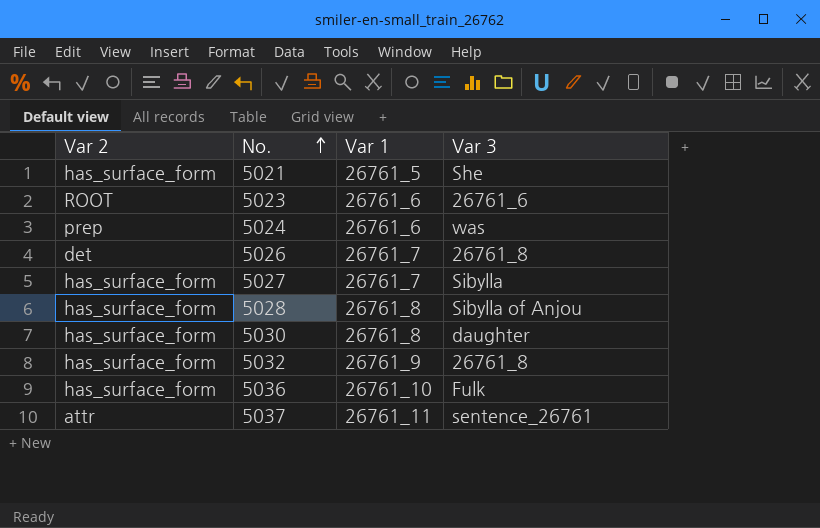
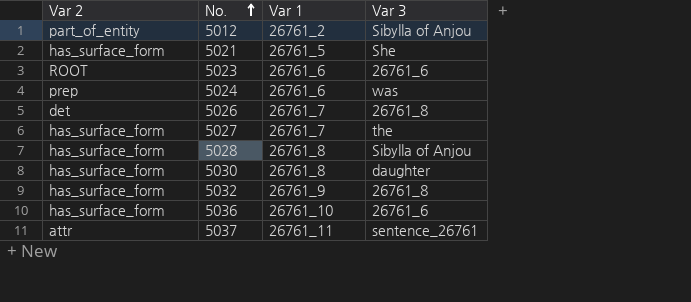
row 5012: none -> part_of_entity | 26761_2 | Sibylla of Anjou
5027 | Var 3: Sibylla -> the
5036 | Var 3: Fulk -> 26761_6

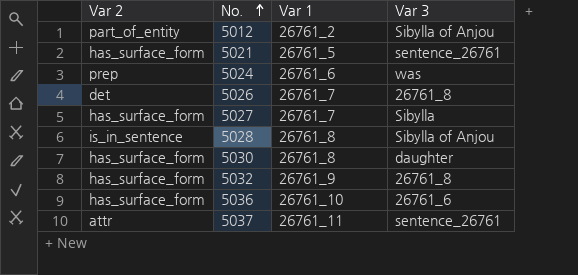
row 5023: ROOT | 26761_6 | 26761_6 -> none
5021 | Var 3: She -> sentence_26761
5027 | Var 3: the -> Sibylla
5028 | Var 2: has_surface_form -> is_in_sentence

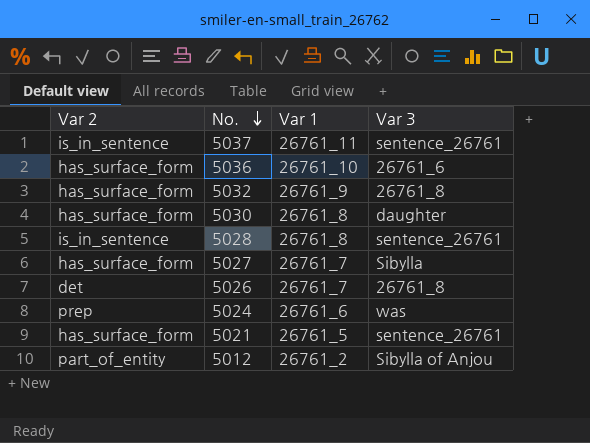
row order: No. ascending -> No. descending
5037 | Var 2: attr -> is_in_sentence
5028 | Var 3: Sibylla of Anjou -> sentence_26761

